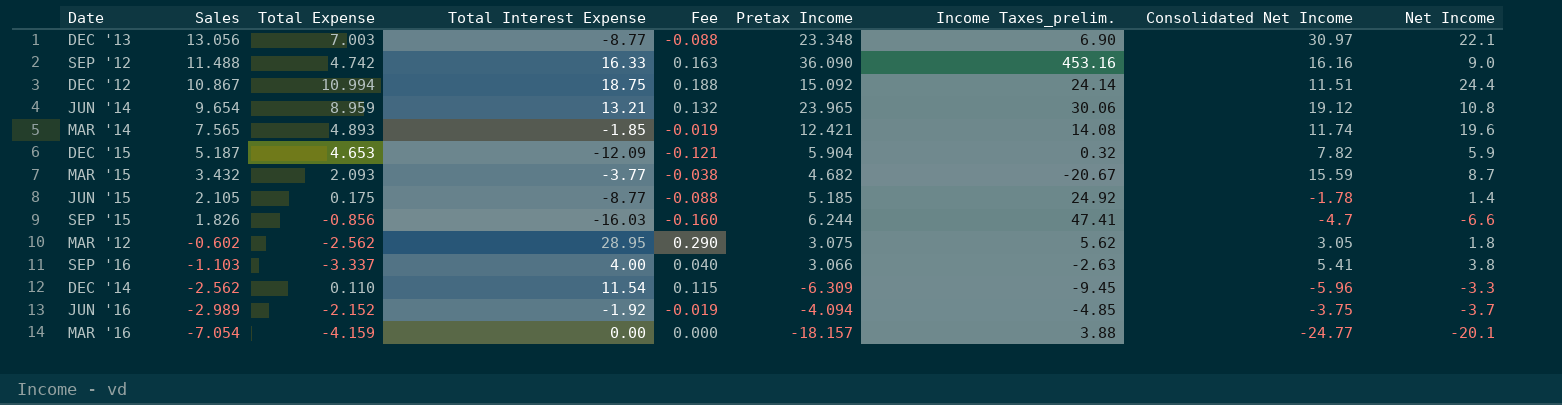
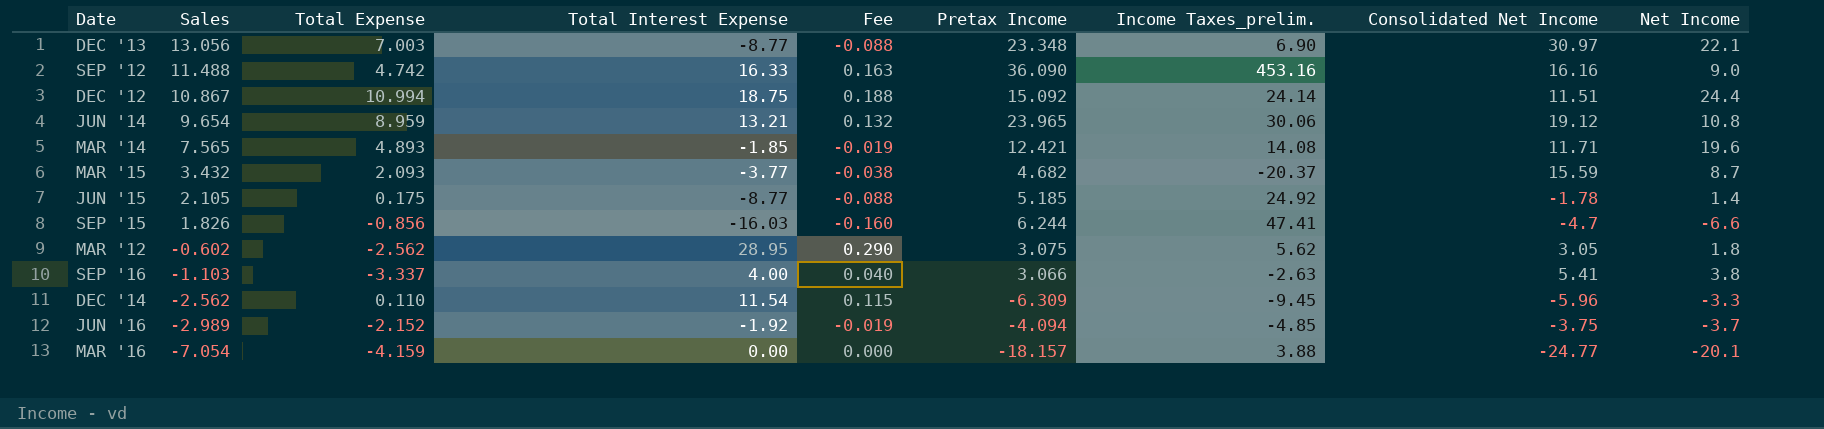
row DEC '15: 5.187 | 4.653 | -12.09 | -0.121 | 5.904 | 0.32 | 7.82 | 5.9 -> none
MAR '14 | Consolidated Net Income: 11.74 -> 11.71
MAR '15 | Income Taxes_prelim.: -20.67 -> -20.37

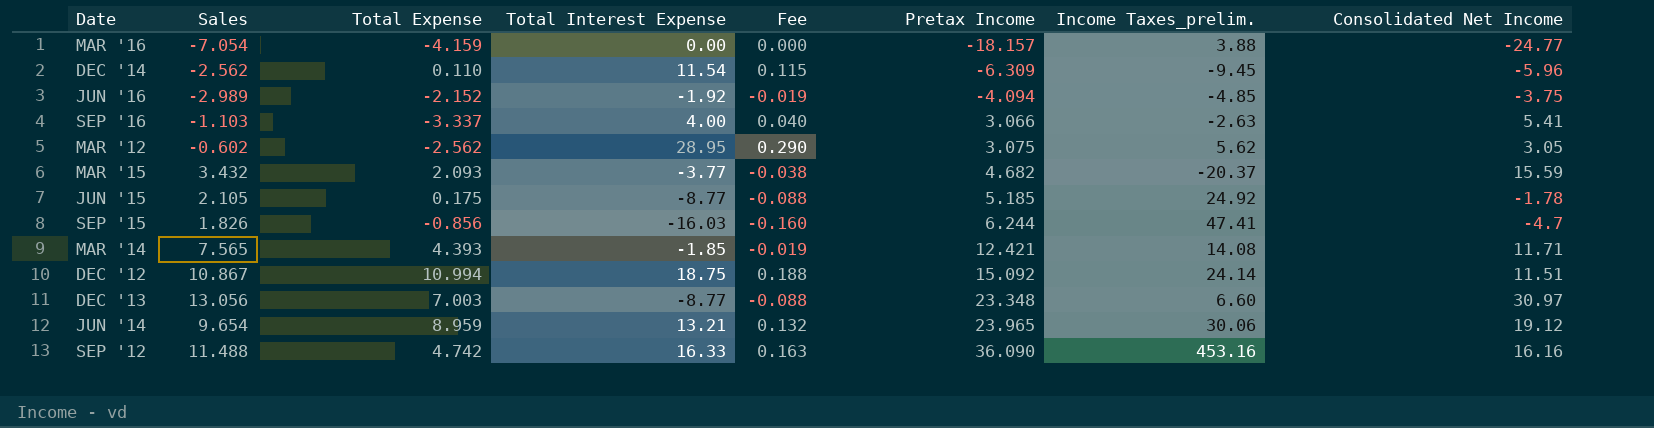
row order: Sales descending -> Pretax Income ascending
column Net Income | position: 9 -> none
MAR '14 | Total Expense: 4.893 -> 4.393
DEC '13 | Income Taxes_prelim.: 6.90 -> 6.60

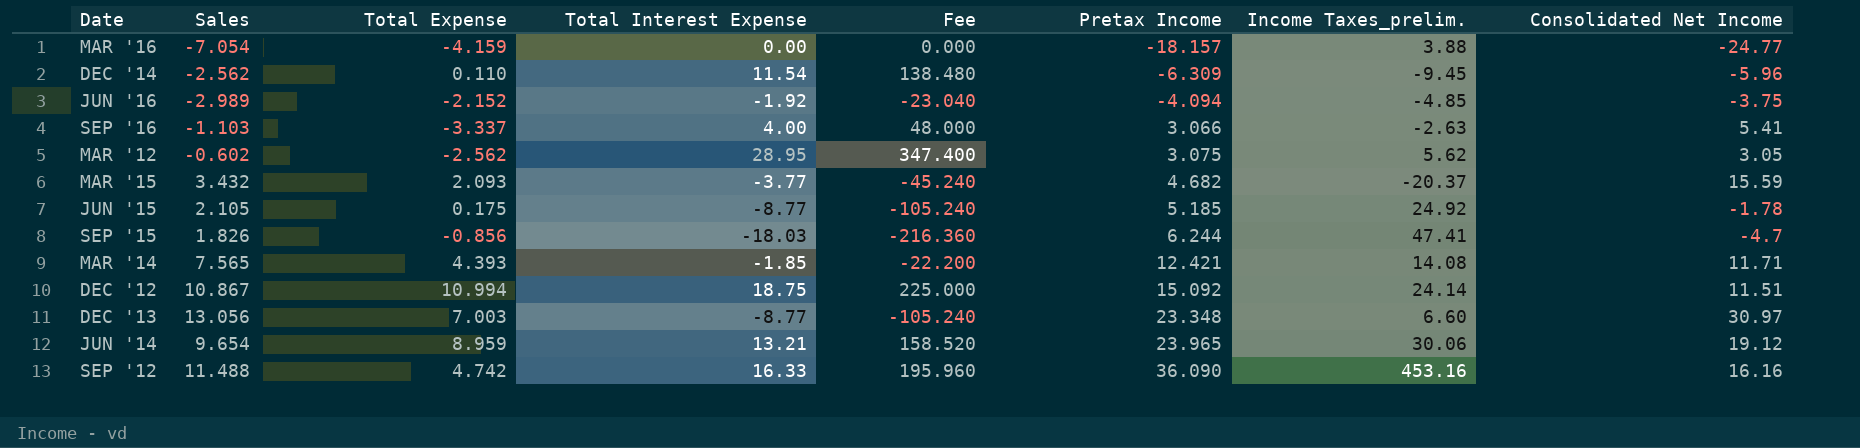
column Fee | formula: [Total Interest Expense] * 0.01 -> [Total Interest Expense] * 12
SEP '15 | Total Interest Expense: -16.03 -> -18.03

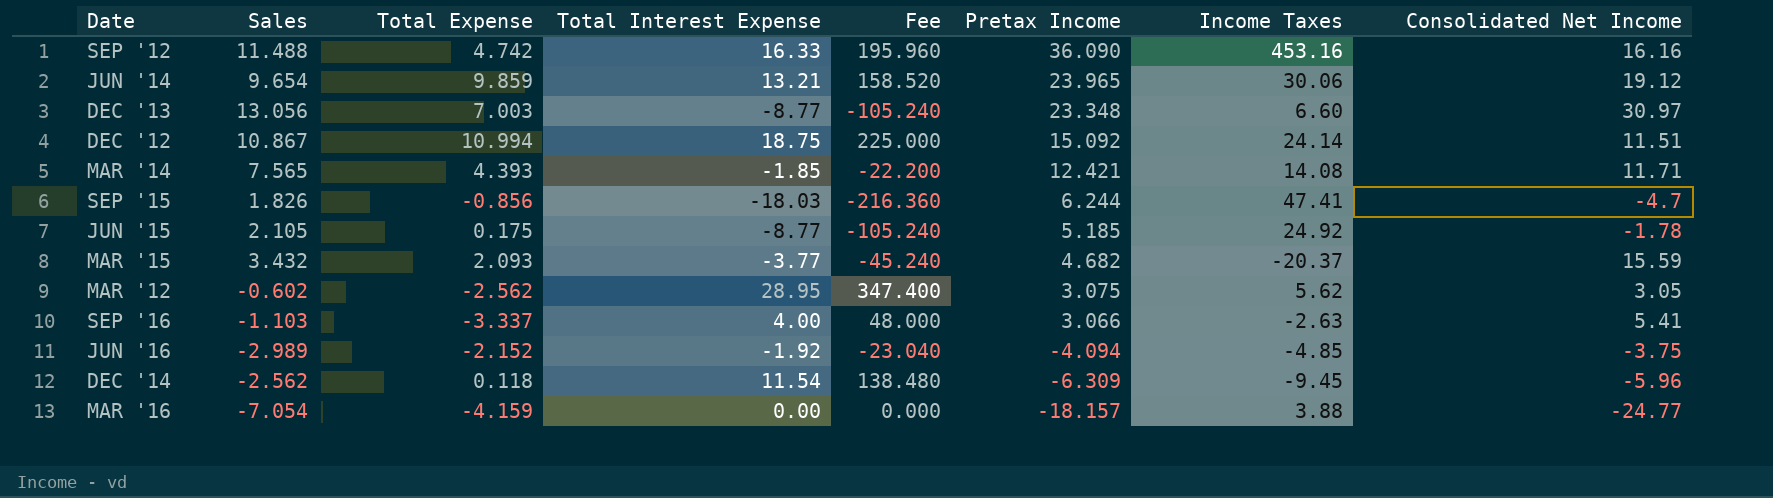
row order: Pretax Income ascending -> Pretax Income descending
column name: Income Taxes_prelim. -> Income Taxes
JUN '14 | Total Expense: 8.959 -> 9.859
DEC '14 | Total Expense: 0.110 -> 0.118

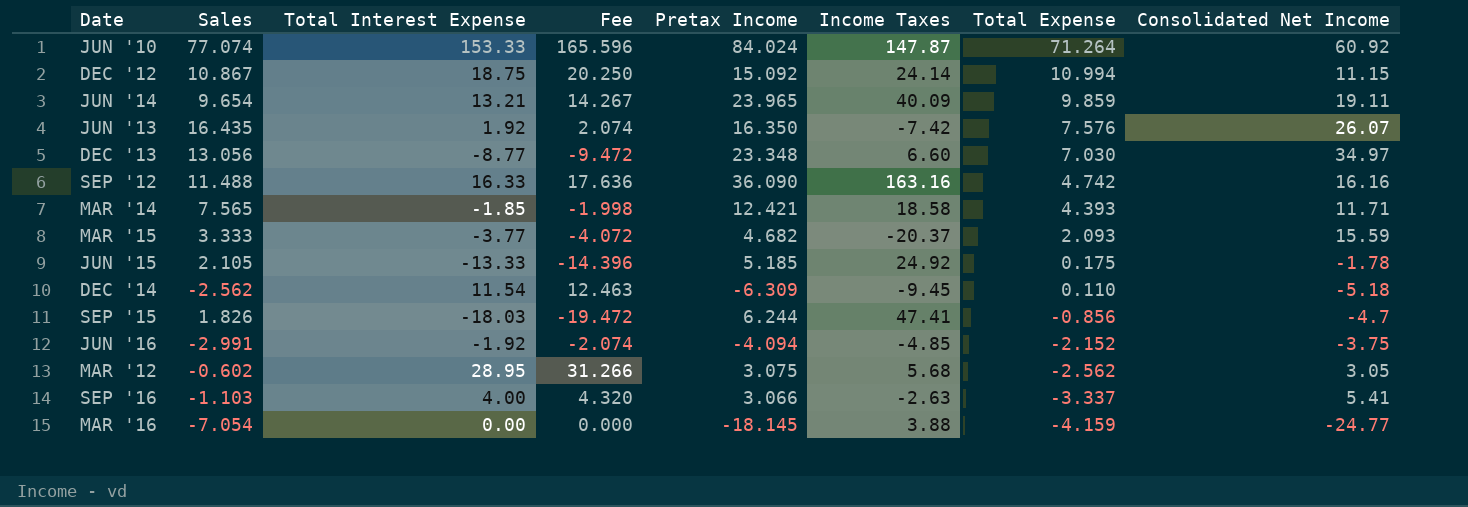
row order: Pretax Income descending -> Total Expense descending
column Fee | formula: [Total Interest Expense] * 12 -> [Total Interest Expense] * 1.08
column Total Expense | position: 3 -> 7
row JUN '10: none -> 77.074 | 153.33 | 165.596 | 84.024 | 147.87 | 71.264 | 60.92
DEC '12 | Consolidated Net Income: 11.51 -> 11.15
JUN '14 | Income Taxes: 30.06 -> 40.09
JUN '14 | Consolidated Net Income: 19.12 -> 19.11
row JUN '13: none -> 16.435 | 1.92 | 2.074 | 16.350 | -7.42 | 7.576 | 26.07
DEC '13 | Total Expense: 7.003 -> 7.030
DEC '13 | Consolidated Net Income: 30.97 -> 34.97
SEP '12 | Income Taxes: 453.16 -> 163.16
MAR '14 | Income Taxes: 14.08 -> 18.58
MAR '15 | Sales: 3.432 -> 3.333
JUN '15 | Total Interest Expense: -8.77 -> -13.33
DEC '14 | Total Expense: 0.118 -> 0.110
DEC '14 | Consolidated Net Income: -5.96 -> -5.18
JUN '16 | Sales: -2.989 -> -2.991
MAR '12 | Income Taxes: 5.62 -> 5.68
MAR '16 | Pretax Income: -18.157 -> -18.145

